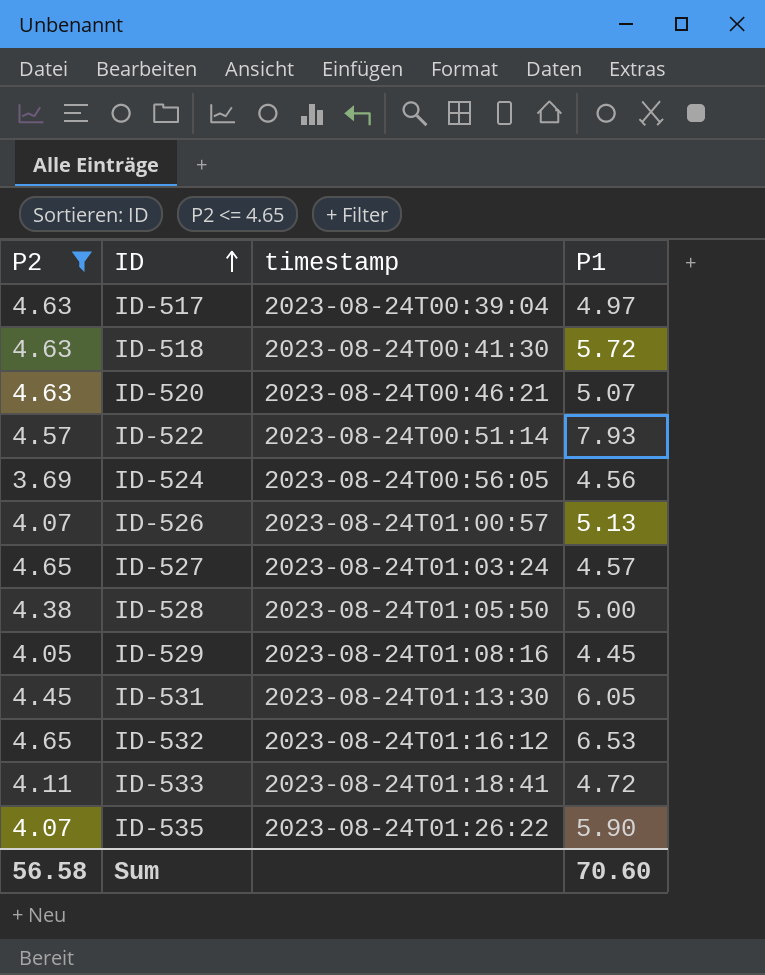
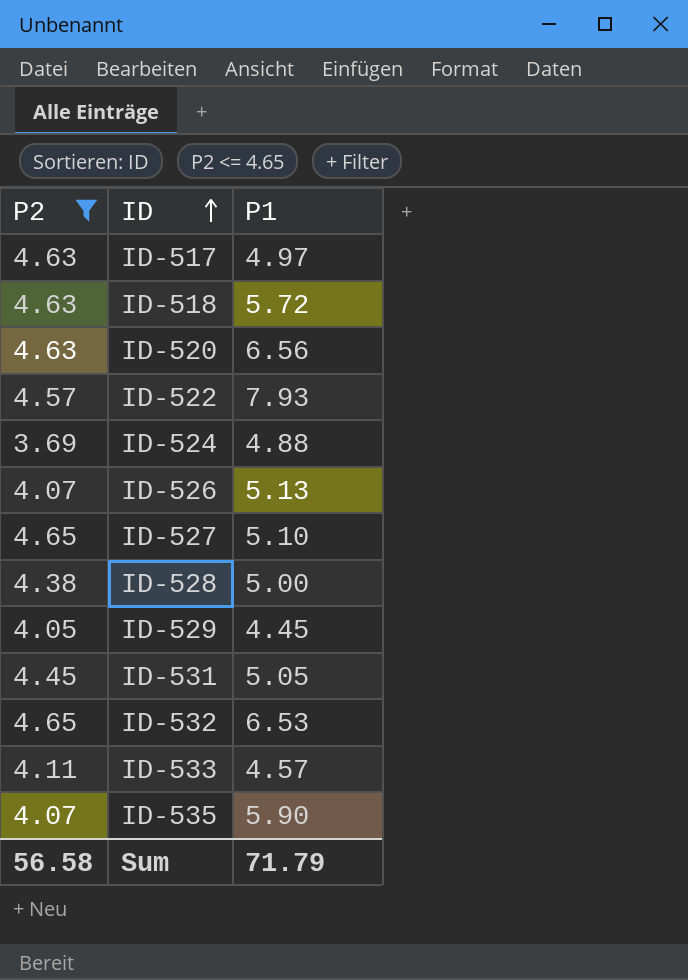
column timestamp | position: 3 -> none
ID-520 | P1: 5.07 -> 6.56
ID-524 | P1: 4.56 -> 4.88
ID-527 | P1: 4.57 -> 5.10
ID-531 | P1: 6.05 -> 5.05
ID-533 | P1: 4.72 -> 4.57
Sum | P1: 70.60 -> 71.79

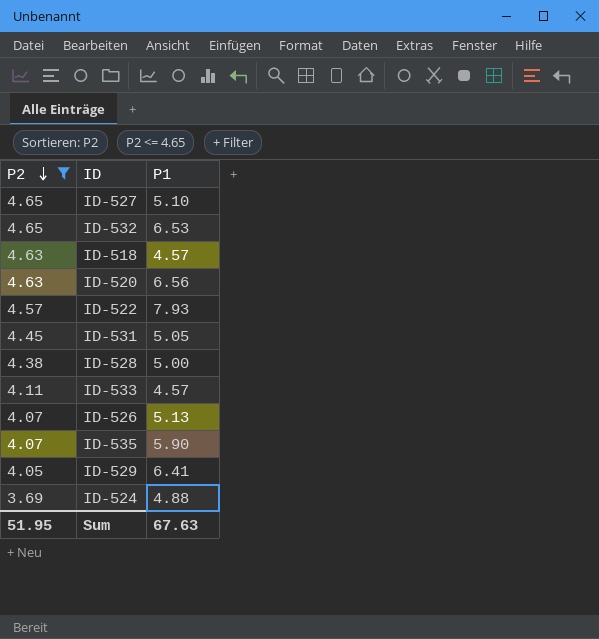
row order: ID ascending -> P2 descending
row ID-517: 4.63 | 4.97 -> none
ID-518 | P1: 5.72 -> 4.57
ID-529 | P1: 4.45 -> 6.41
Sum | P2: 56.58 -> 51.95
Sum | P1: 71.79 -> 67.63

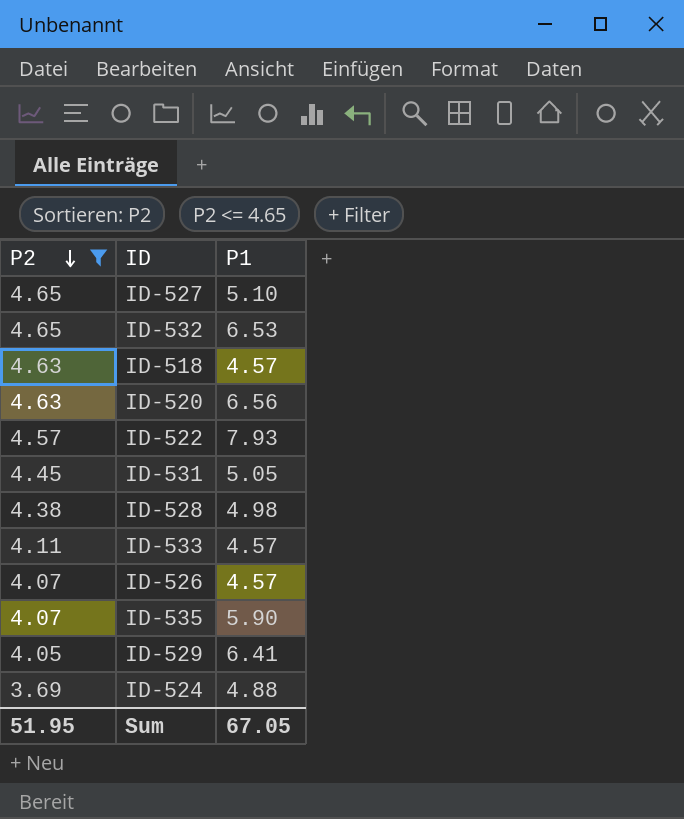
ID-528 | P1: 5.00 -> 4.98
ID-526 | P1: 5.13 -> 4.57
Sum | P1: 67.63 -> 67.05

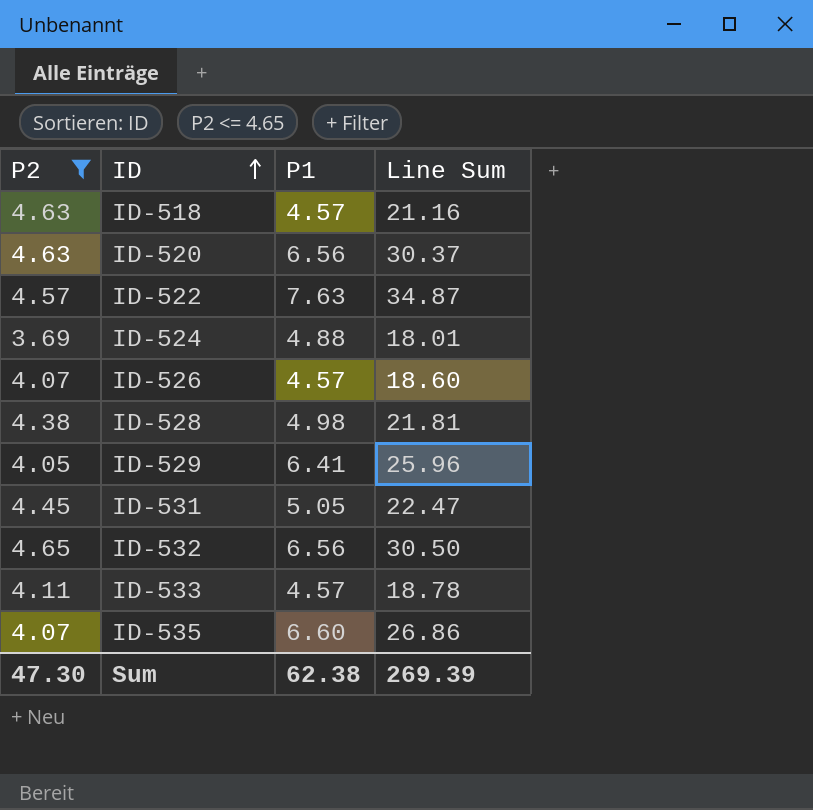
row order: P2 descending -> ID ascending
column Line Sum | formula: none -> [P2] * [P1]
row ID-527: 4.65 | 5.10 -> none
ID-522 | P1: 7.93 -> 7.63
ID-532 | P1: 6.53 -> 6.56
ID-535 | P1: 5.90 -> 6.60
Sum | P2: 51.95 -> 47.30
Sum | P1: 67.05 -> 62.38

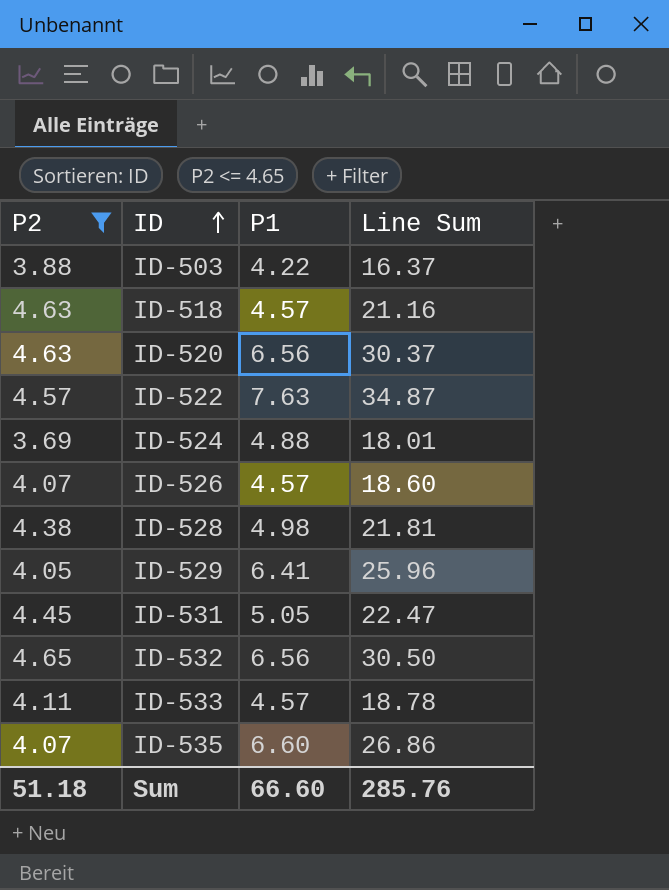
row ID-503: none -> 3.88 | 4.22 | 16.37
Sum | P2: 47.30 -> 51.18
Sum | P1: 62.38 -> 66.60
Sum | Line Sum: 269.39 -> 285.76

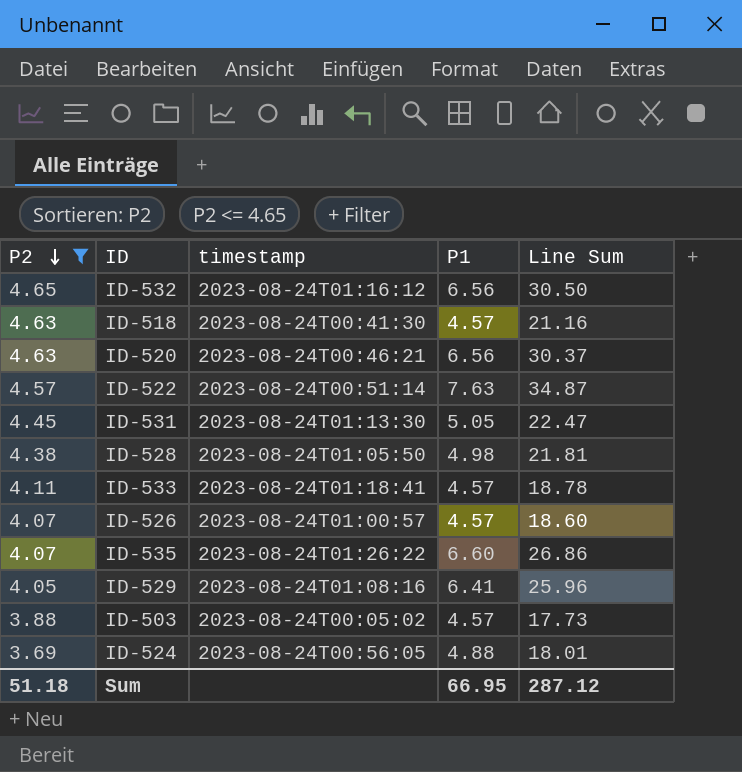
row order: ID ascending -> P2 descending
column timestamp | position: none -> 3
ID-503 | P1: 4.22 -> 4.57
ID-503 | Line Sum: 16.37 -> 17.73
Sum | P1: 66.60 -> 66.95
Sum | Line Sum: 285.76 -> 287.12

